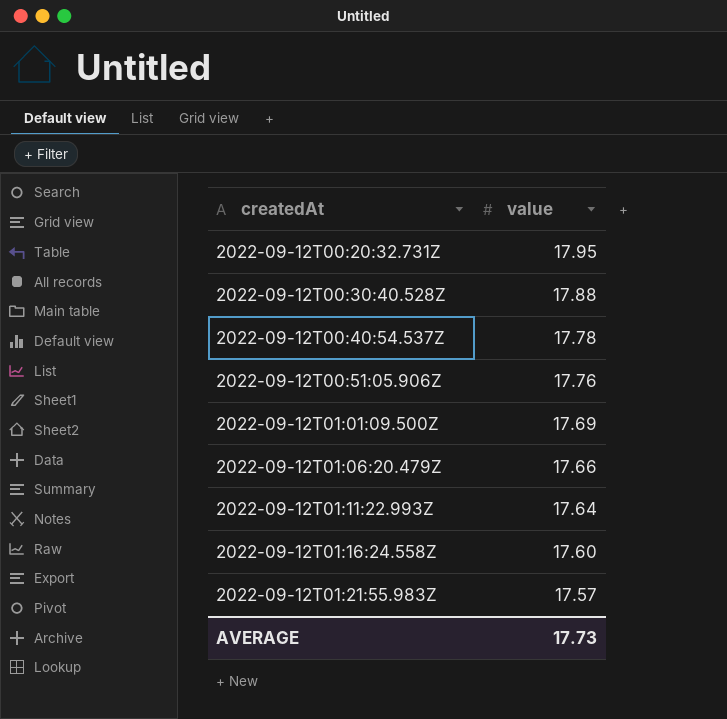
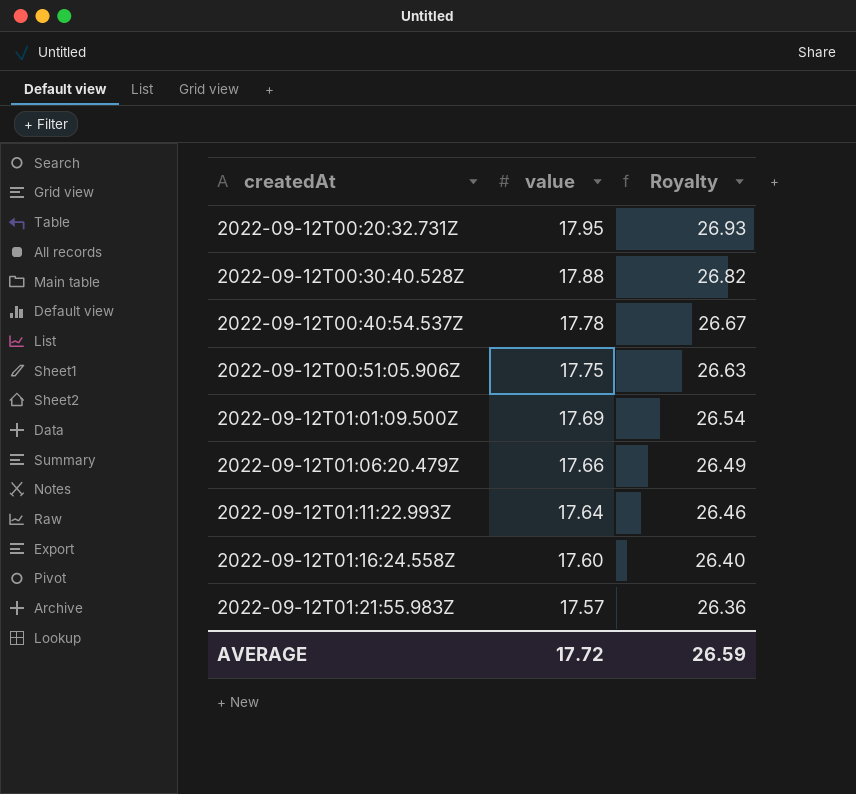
column Royalty | formula: none -> [value] * 1.5
2022-09-12T00:51:05.906Z | value: 17.76 -> 17.75
AVERAGE | value: 17.73 -> 17.72

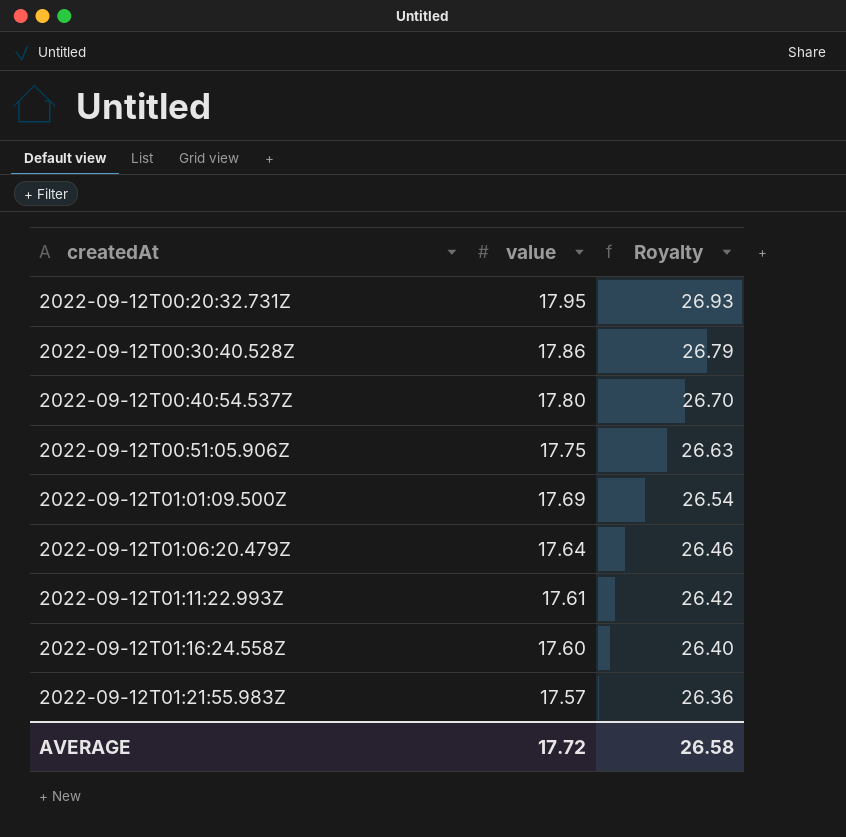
2022-09-12T00:30:40.528Z | value: 17.88 -> 17.86
2022-09-12T00:30:40.528Z | Royalty: 26.82 -> 26.79
2022-09-12T00:40:54.537Z | value: 17.78 -> 17.80
2022-09-12T00:40:54.537Z | Royalty: 26.67 -> 26.70
2022-09-12T01:06:20.479Z | value: 17.66 -> 17.64
2022-09-12T01:06:20.479Z | Royalty: 26.49 -> 26.46
2022-09-12T01:11:22.993Z | value: 17.64 -> 17.61
2022-09-12T01:11:22.993Z | Royalty: 26.46 -> 26.42
AVERAGE | Royalty: 26.59 -> 26.58

